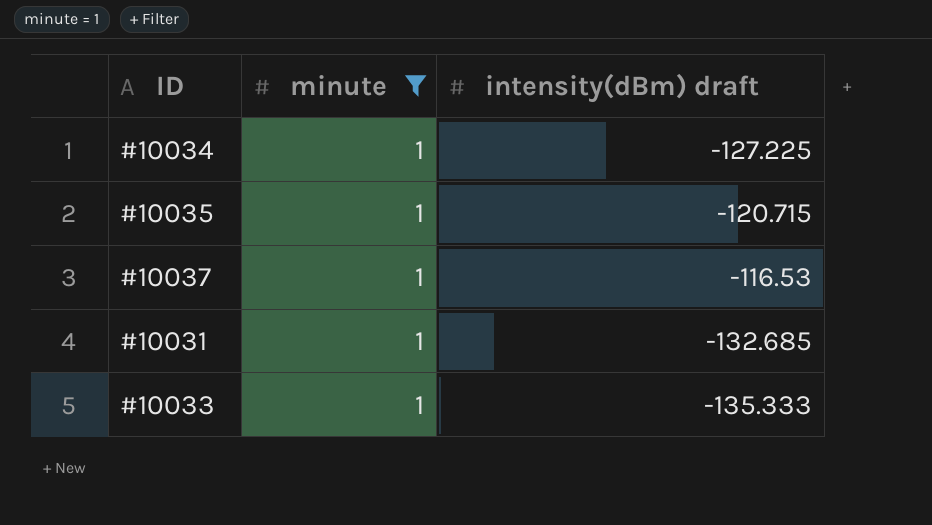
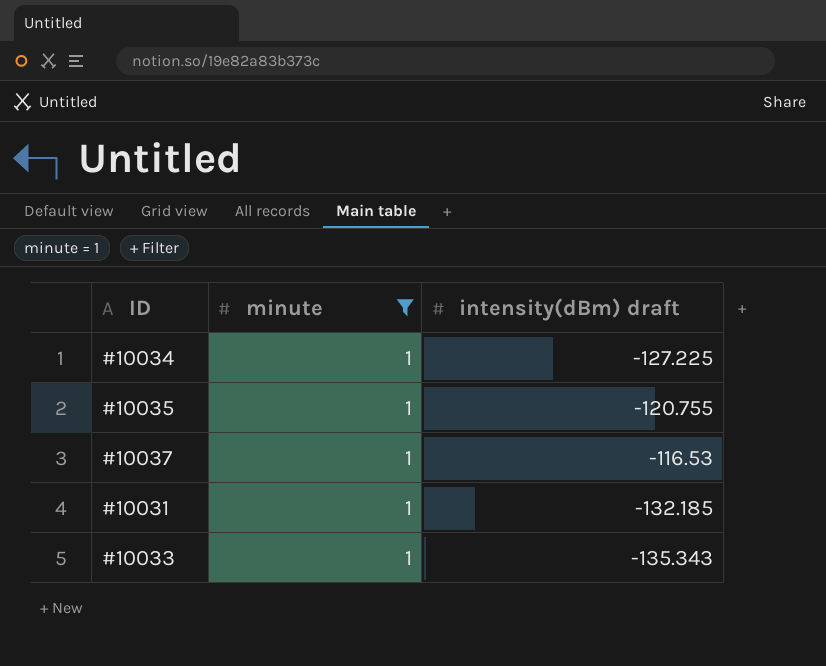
#10035 | intensity(dBm) draft: -120.715 -> -120.755
#10031 | intensity(dBm) draft: -132.685 -> -132.185
#10033 | intensity(dBm) draft: -135.333 -> -135.343

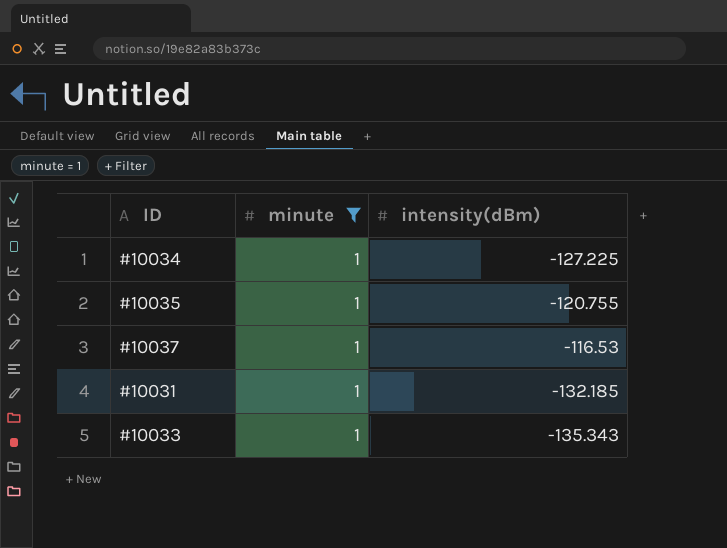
column name: intensity(dBm) draft -> intensity(dBm)

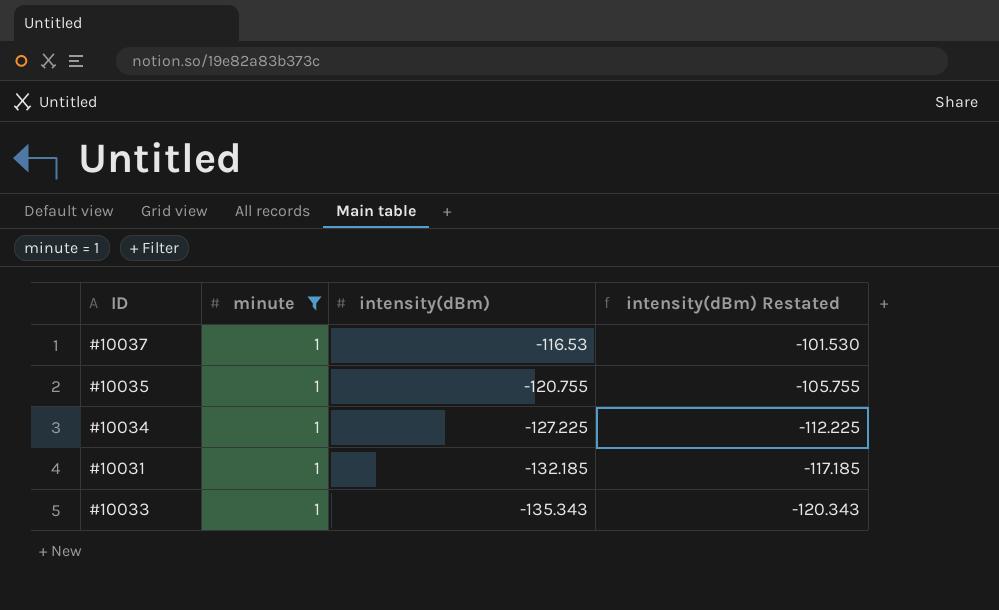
row order: none -> intensity(dBm) descending
column intensity(dBm) Restated | formula: none -> [intensity(dBm)] + 15

